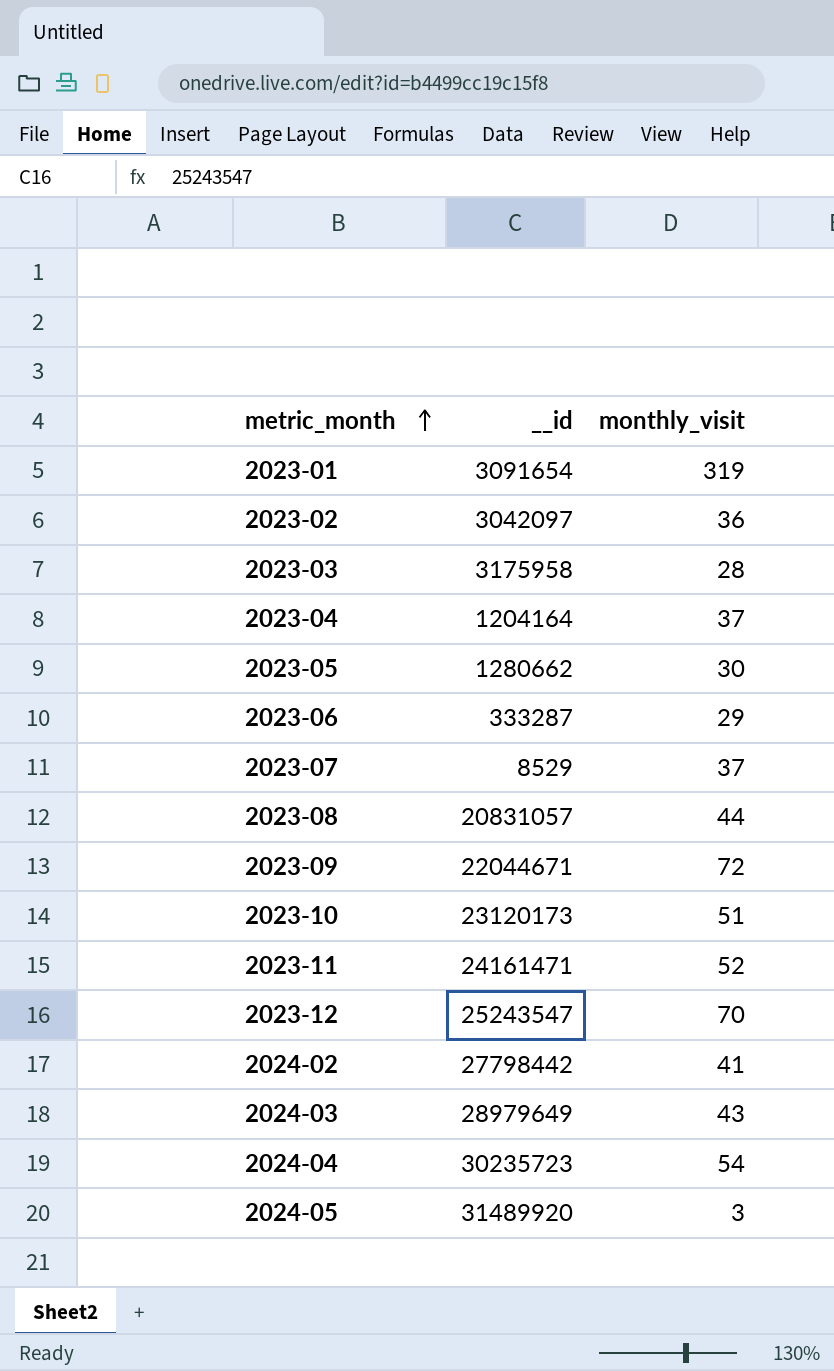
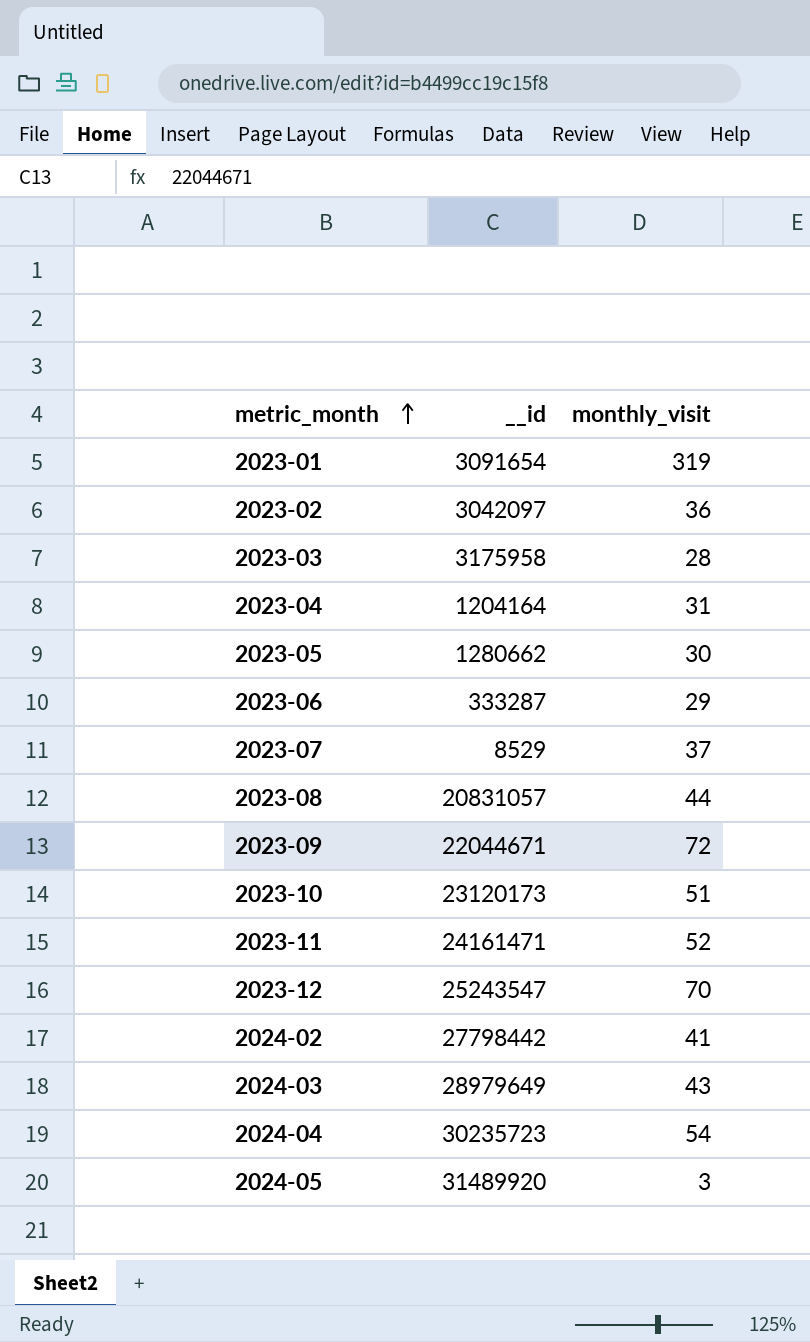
2023-04 | monthly_visit: 37 -> 31

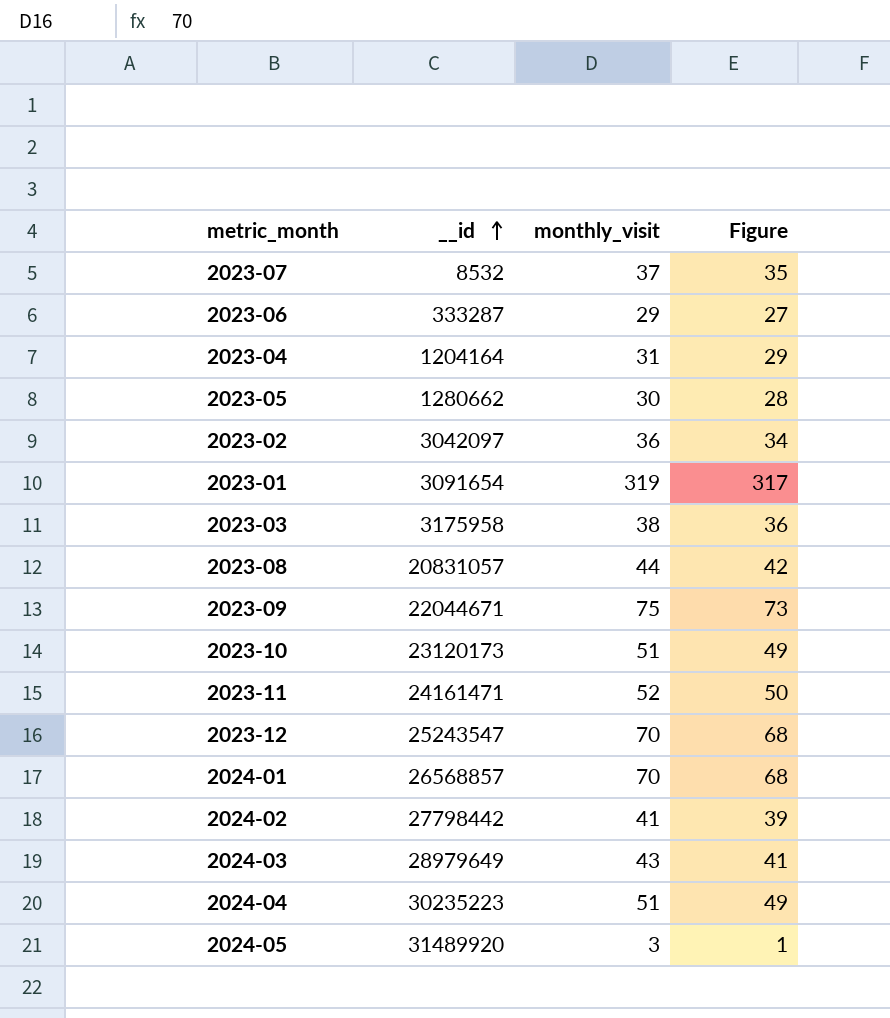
row order: metric_month ascending -> __id ascending
column Figure | formula: none -> [monthly_visit] - 2
2023-07 | __id: 8529 -> 8532
2023-03 | monthly_visit: 28 -> 38
2023-09 | monthly_visit: 72 -> 75
row 2024-01: none -> 26568857 | 70 | 68
2024-04 | __id: 30235723 -> 30235223
2024-04 | monthly_visit: 54 -> 51

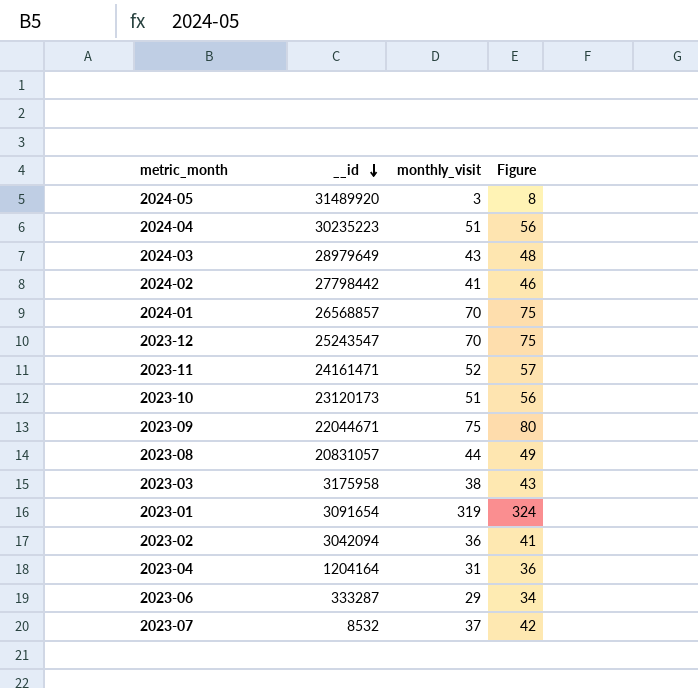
row order: __id ascending -> __id descending
column Figure | formula: [monthly_visit] - 2 -> [monthly_visit] + 5
row 2023-05: 1280662 | 30 | 28 -> none
2023-02 | __id: 3042097 -> 3042094

